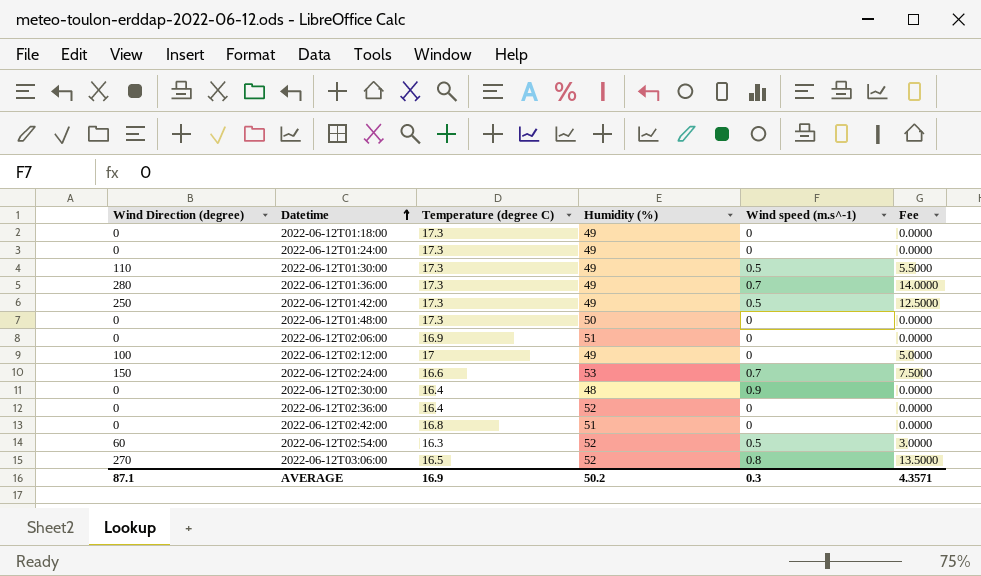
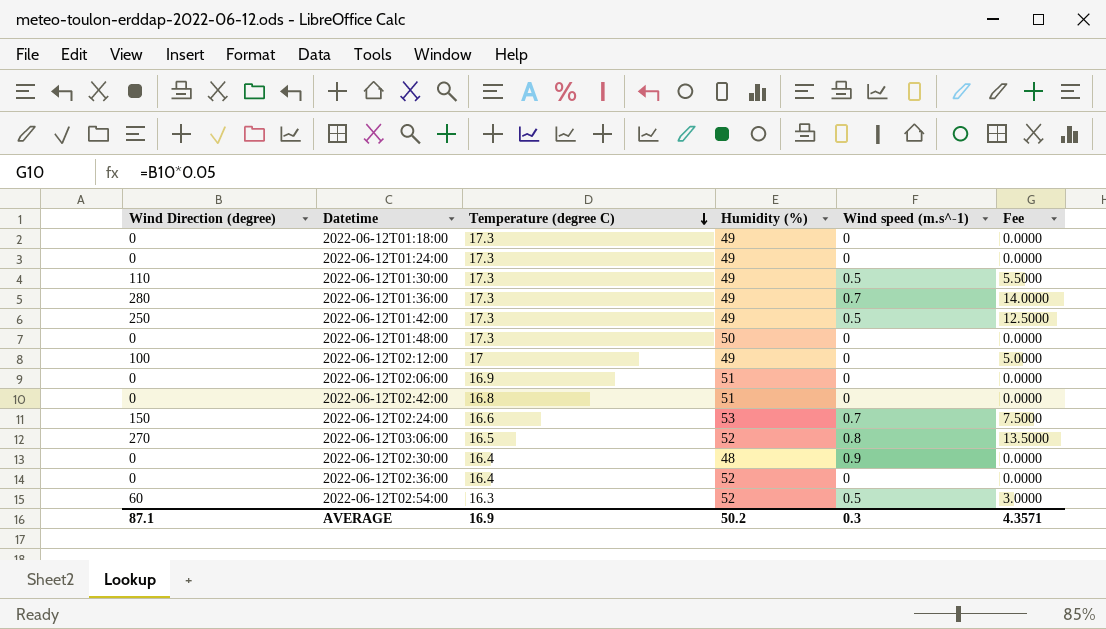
row order: Datetime ascending -> Temperature (degree C) descending

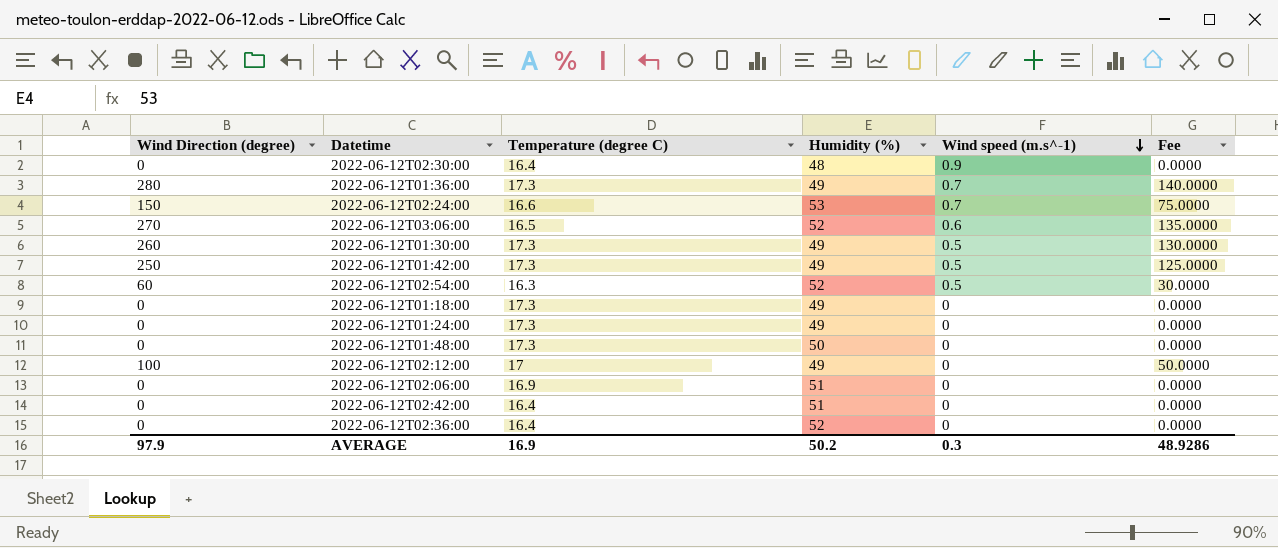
row order: Temperature (degree C) descending -> Wind speed (m.s^-1) descending
column Fee | formula: [Wind Direction (degree)] * 0.05 -> [Wind Direction (degree)] * 0.5
2022-06-12T03:06:00 | Wind speed (m.s^-1): 0.8 -> 0.6
2022-06-12T01:30:00 | Wind Direction (degree): 110 -> 260
2022-06-12T02:42:00 | Temperature (degree C): 16.8 -> 16.4
AVERAGE | Wind Direction (degree): 87.1 -> 97.9
AVERAGE | Fee: 4.3571 -> 48.9286

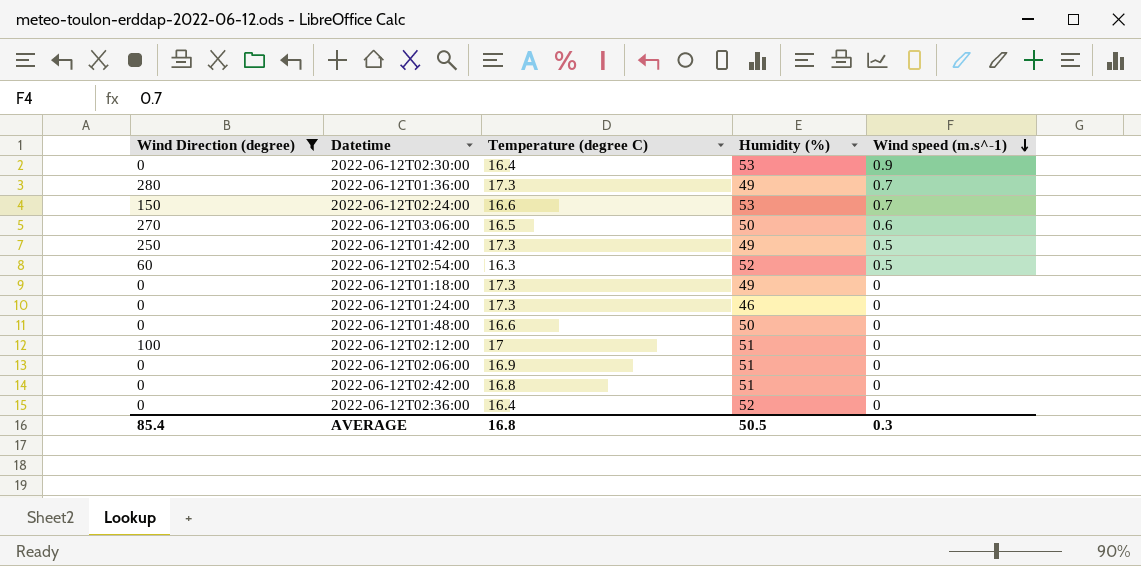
filter: none -> Wind Direction (degree) != 260
column Fee | formula: [Wind Direction (degree)] * 0.5 -> none
2022-06-12T02:30:00 | Humidity (%): 48 -> 53
2022-06-12T03:06:00 | Humidity (%): 52 -> 50
2022-06-12T01:24:00 | Humidity (%): 49 -> 46
2022-06-12T01:48:00 | Temperature (degree C): 17.3 -> 16.6
2022-06-12T02:12:00 | Humidity (%): 49 -> 51
2022-06-12T02:42:00 | Temperature (degree C): 16.4 -> 16.8
AVERAGE | Wind Direction (degree): 97.9 -> 85.4
AVERAGE | Temperature (degree C): 16.9 -> 16.8
AVERAGE | Humidity (%): 50.2 -> 50.5

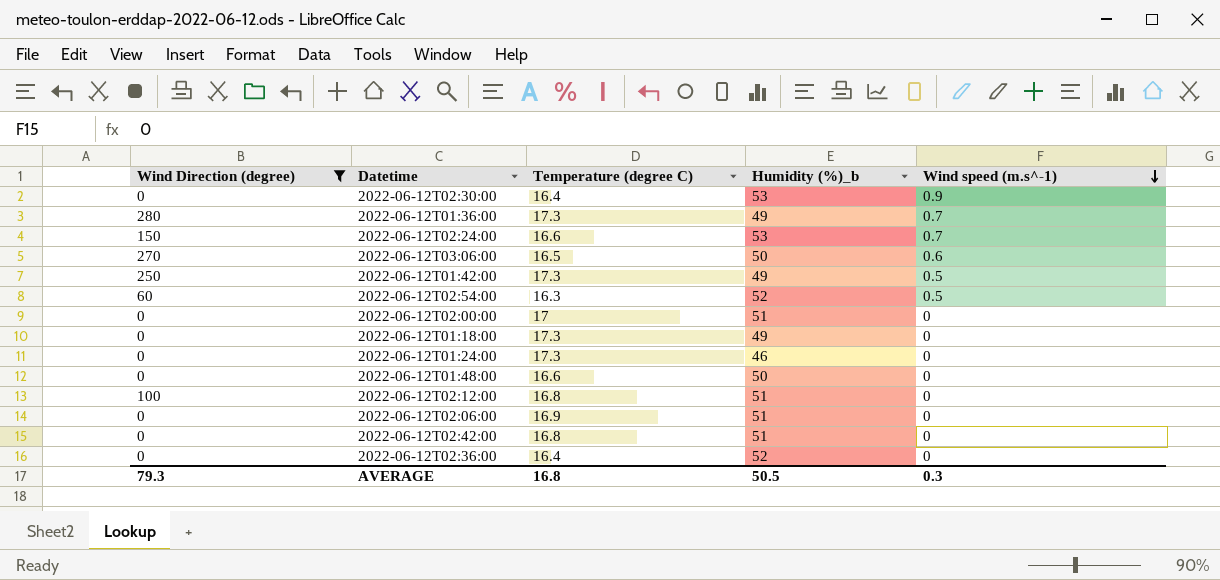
column name: Humidity (%) -> Humidity (%)_b
row 2022-06-12T02:00:00: none -> 0 | 17 | 51 | 0
2022-06-12T02:12:00 | Temperature (degree C): 17 -> 16.8
AVERAGE | Wind Direction (degree): 85.4 -> 79.3

